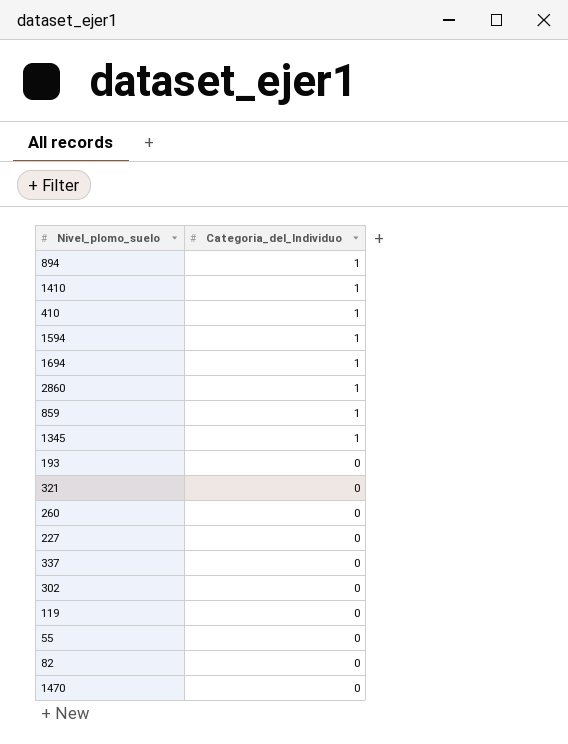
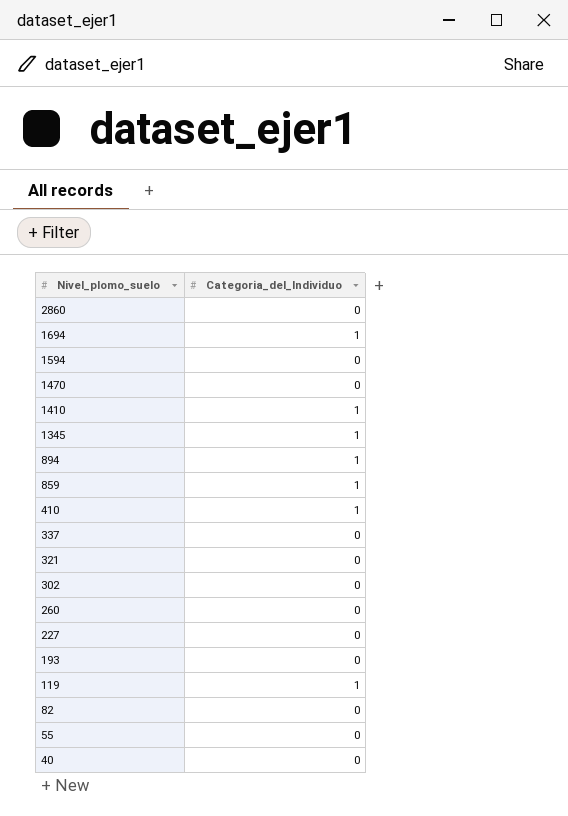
row order: Categoria_del_Individuo descending -> Nivel_plomo_suelo descending
2860 | Categoria_del_Individuo: 1 -> 0
1594 | Categoria_del_Individuo: 1 -> 0
119 | Categoria_del_Individuo: 0 -> 1
row 40: none -> 0

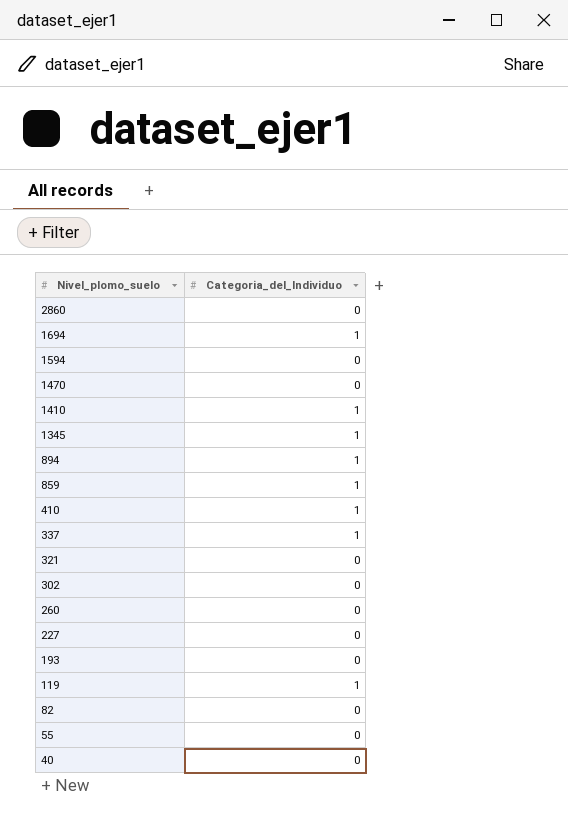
337 | Categoria_del_Individuo: 0 -> 1

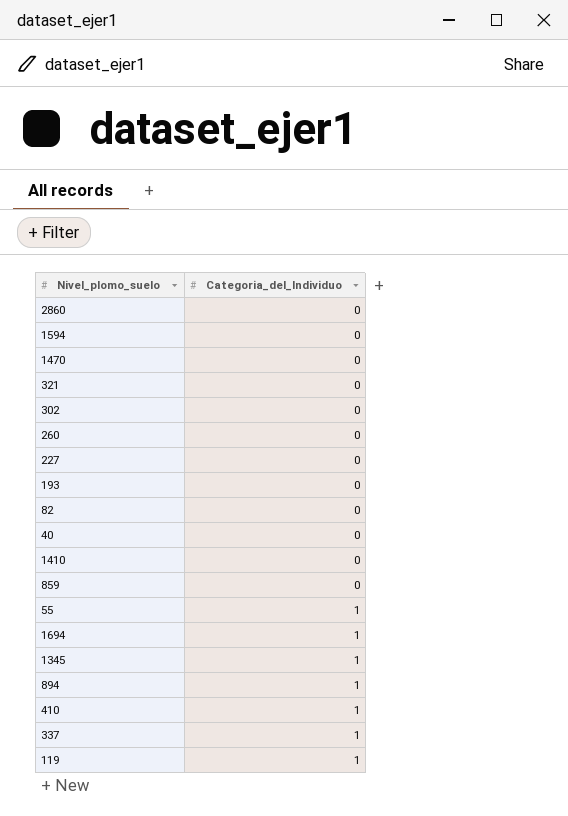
row order: Nivel_plomo_suelo descending -> Categoria_del_Individuo ascending
1410 | Categoria_del_Individuo: 1 -> 0
859 | Categoria_del_Individuo: 1 -> 0
55 | Categoria_del_Individuo: 0 -> 1

